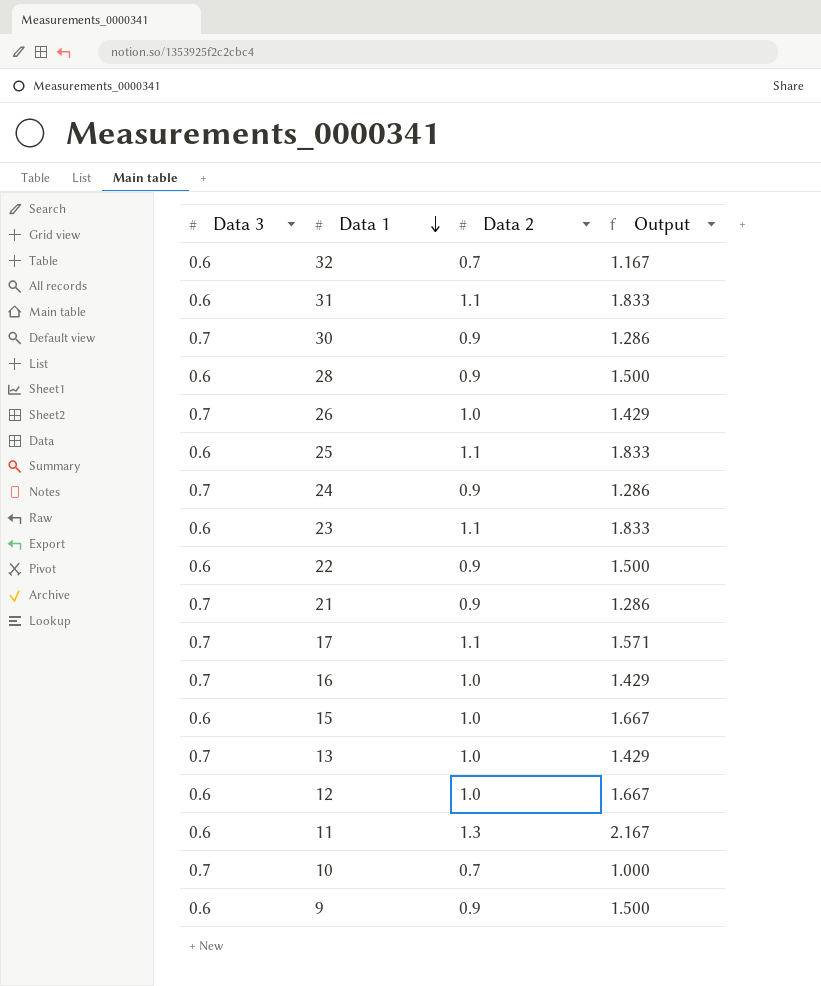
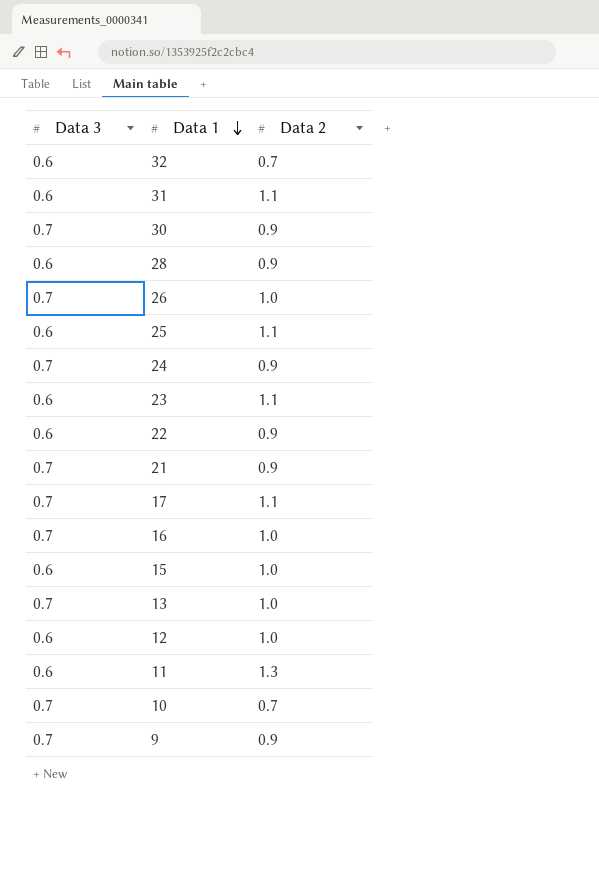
column Output | formula: [Data 2] / [Data 3] -> none
9 | Data 3: 0.6 -> 0.7

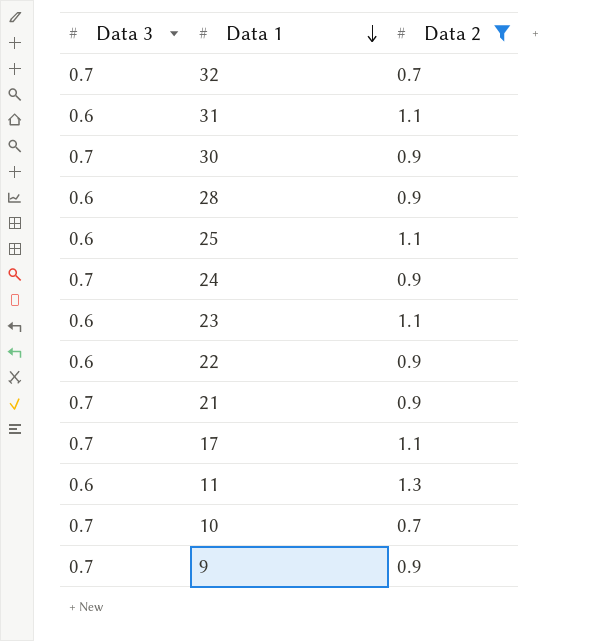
filter: none -> Data 2 != 1.0
32 | Data 3: 0.6 -> 0.7

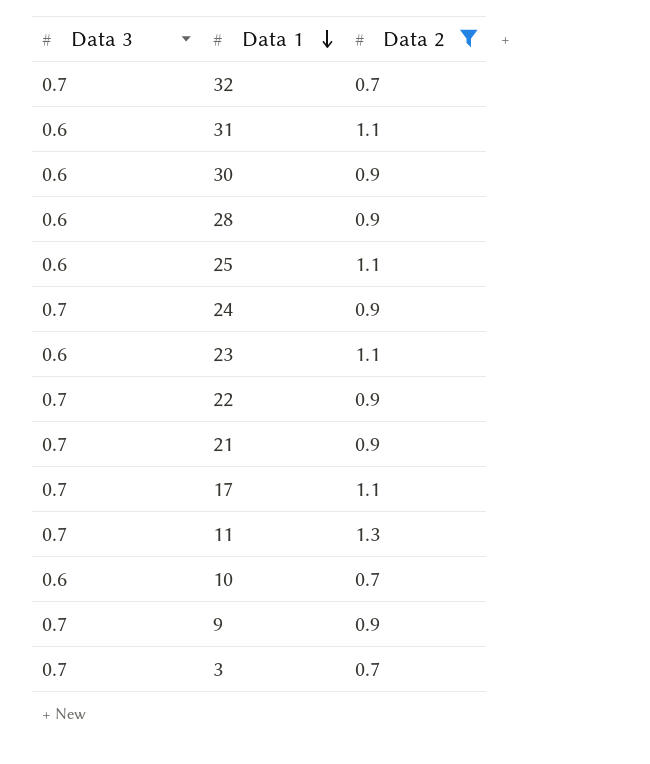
30 | Data 3: 0.7 -> 0.6
22 | Data 3: 0.6 -> 0.7
11 | Data 3: 0.6 -> 0.7
10 | Data 3: 0.7 -> 0.6
row 3: none -> 0.7 | 0.7

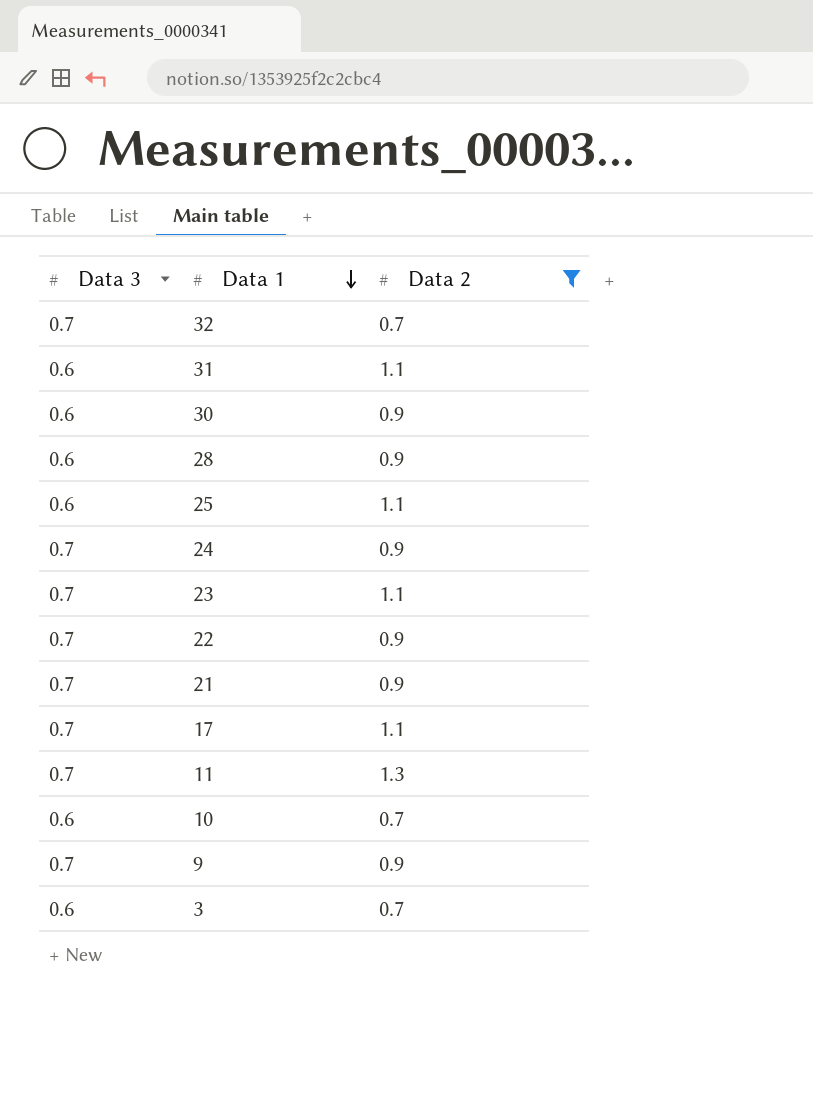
23 | Data 3: 0.6 -> 0.7
3 | Data 3: 0.7 -> 0.6

